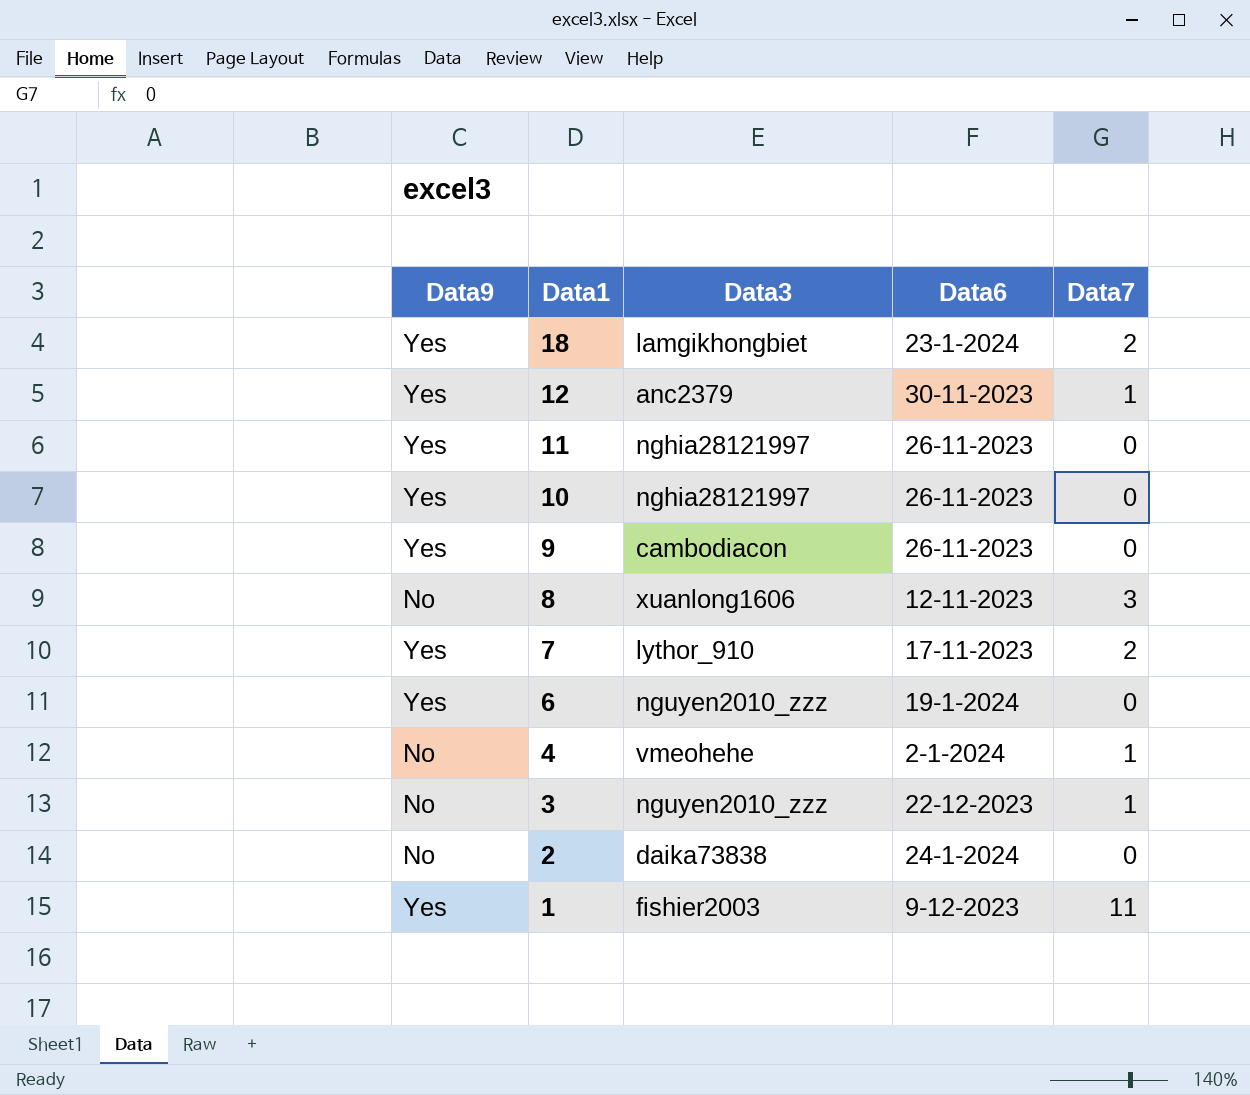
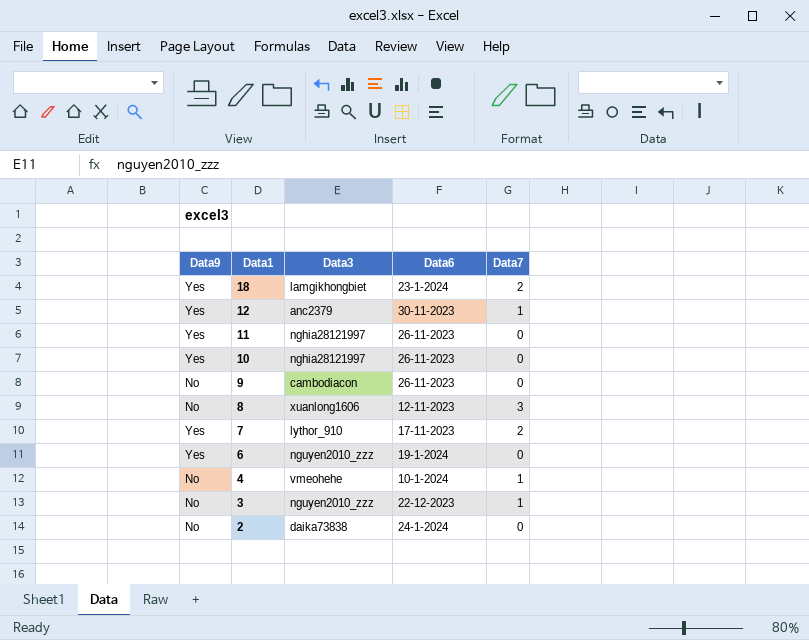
row 1: Yes | fishier2003 | 9-12-2023 | 11 -> none
9 | Data9: Yes -> No
4 | Data6: 2-1-2024 -> 10-1-2024

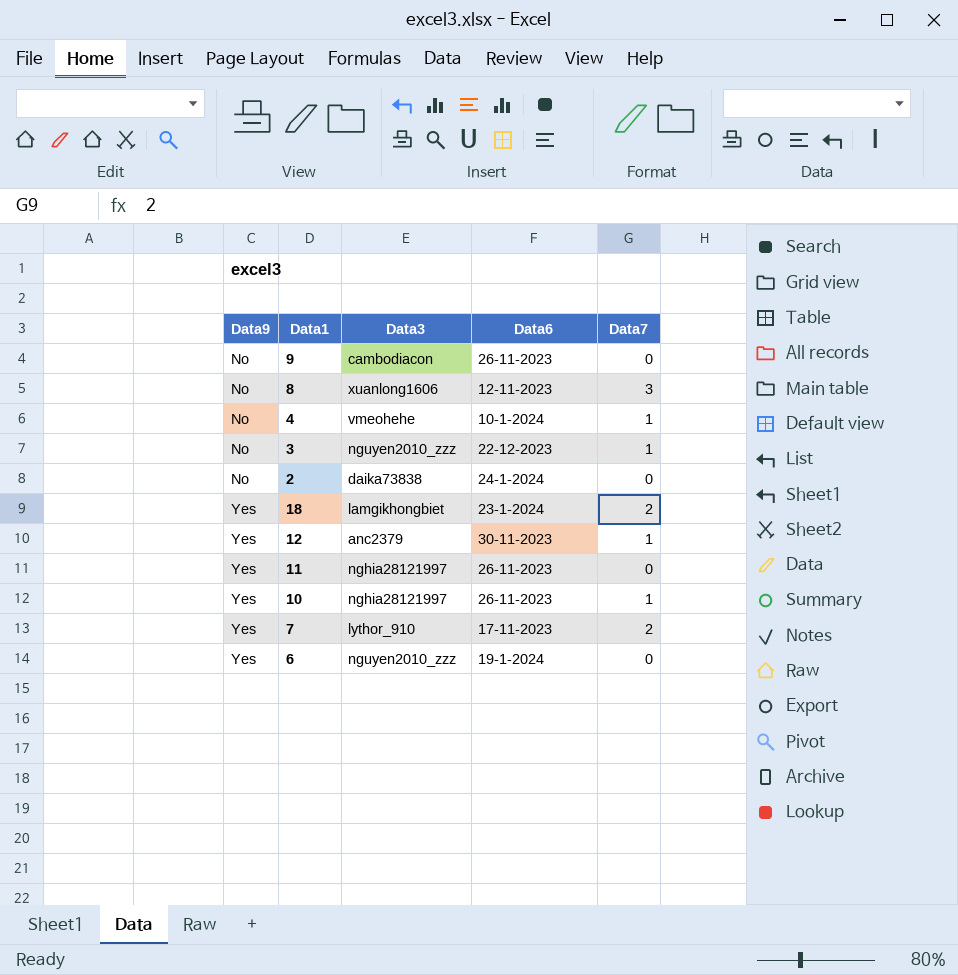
row order: Data1 descending -> Data9 ascending
10 | Data7: 0 -> 1

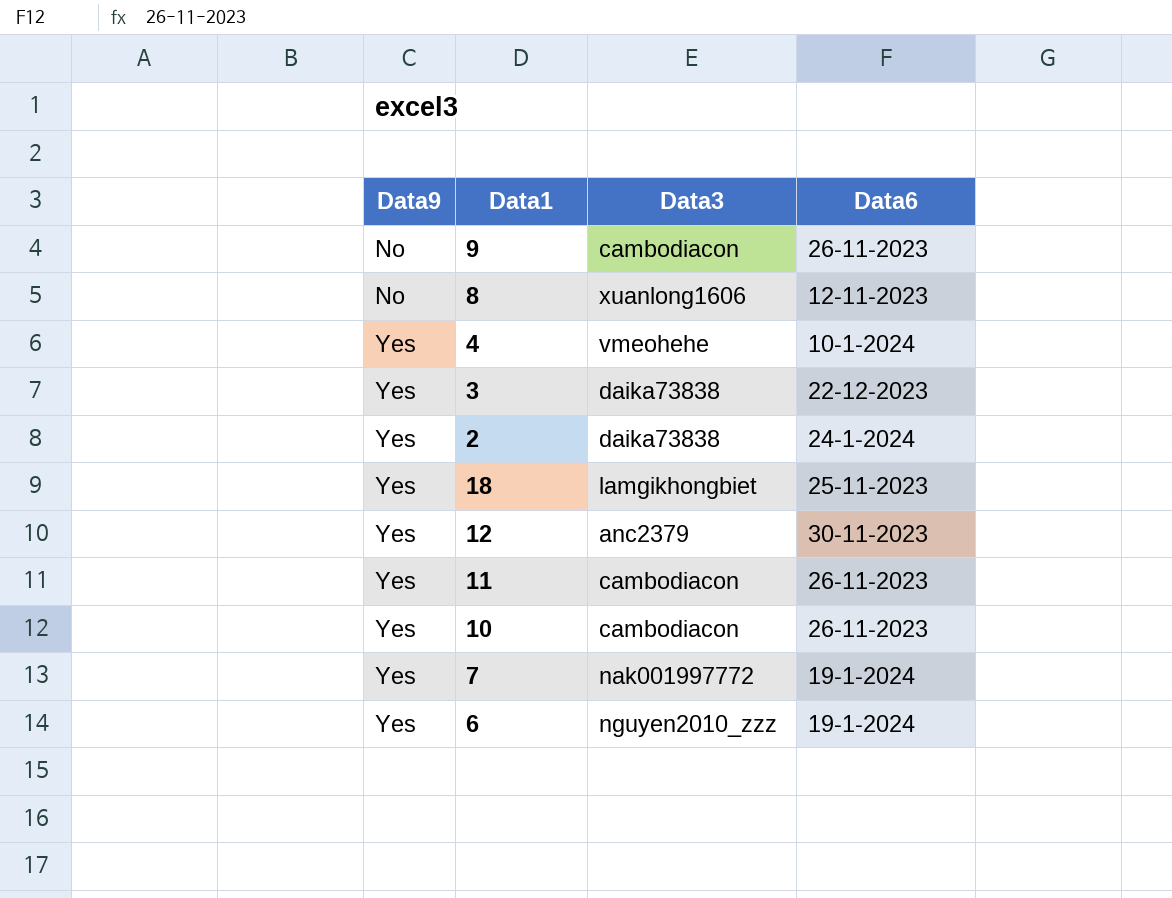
column Data7 | position: 5 -> none
4 | Data9: No -> Yes
3 | Data9: No -> Yes
3 | Data3: nguyen2010_zzz -> daika73838
2 | Data9: No -> Yes
18 | Data6: 23-1-2024 -> 25-11-2023
11 | Data3: nghia28121997 -> cambodiacon
10 | Data3: nghia28121997 -> cambodiacon
7 | Data3: lythor_910 -> nak001997772
7 | Data6: 17-11-2023 -> 19-1-2024

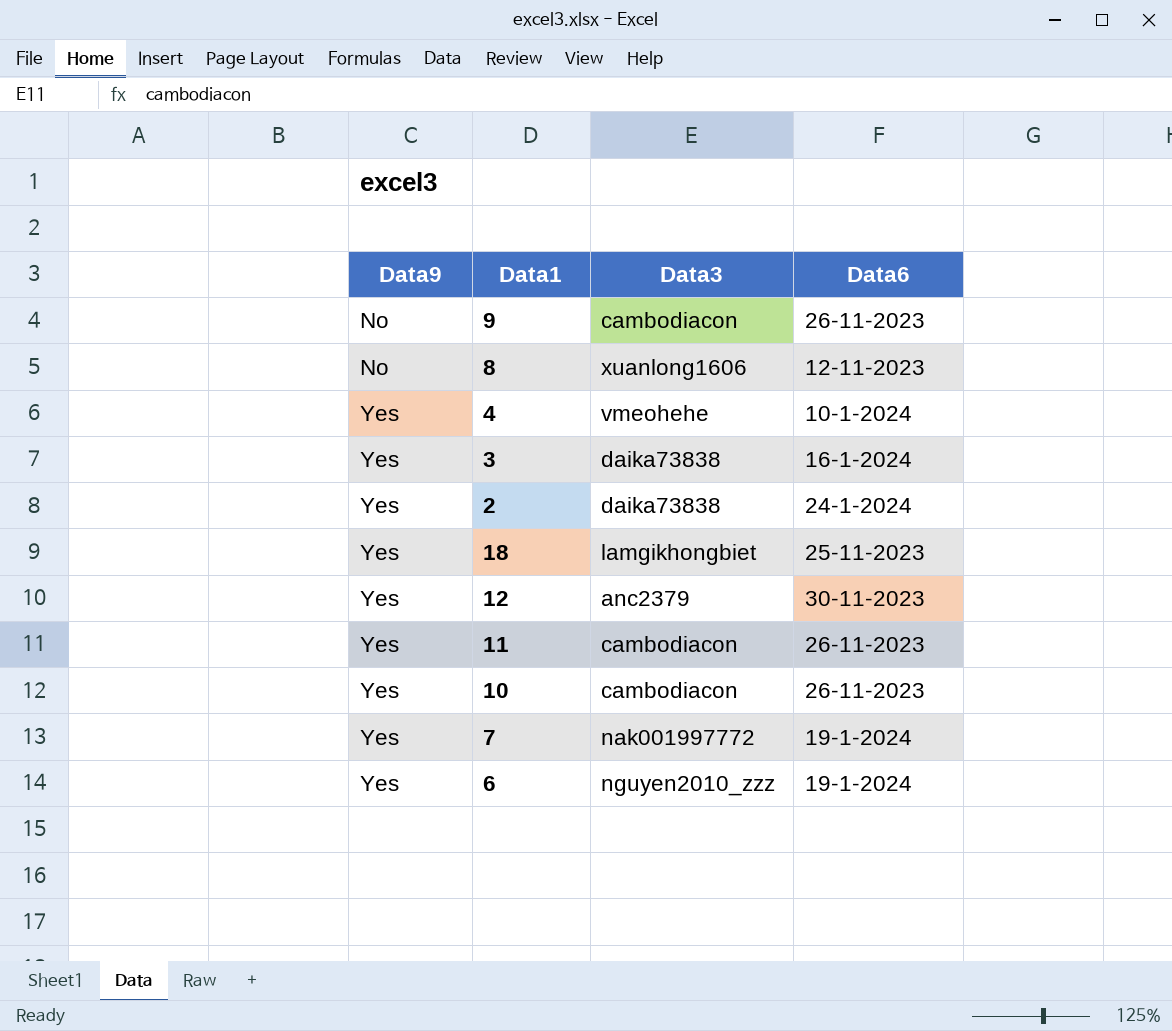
3 | Data6: 22-12-2023 -> 16-1-2024

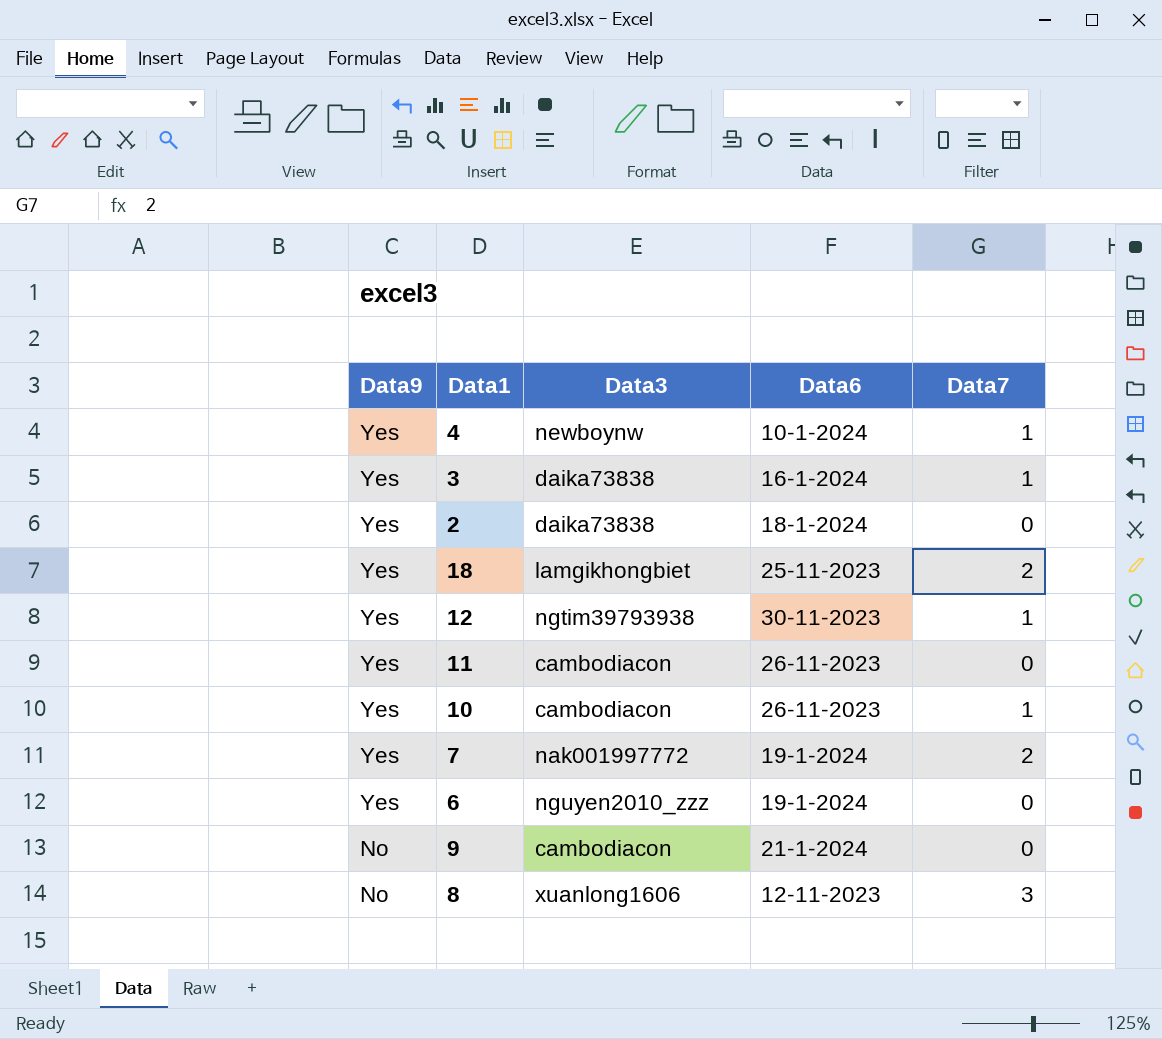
row order: Data9 ascending -> Data9 descending
column Data7 | position: none -> 5
4 | Data3: vmeohehe -> newboynw
2 | Data6: 24-1-2024 -> 18-1-2024
12 | Data3: anc2379 -> ngtim39793938
9 | Data6: 26-11-2023 -> 21-1-2024

